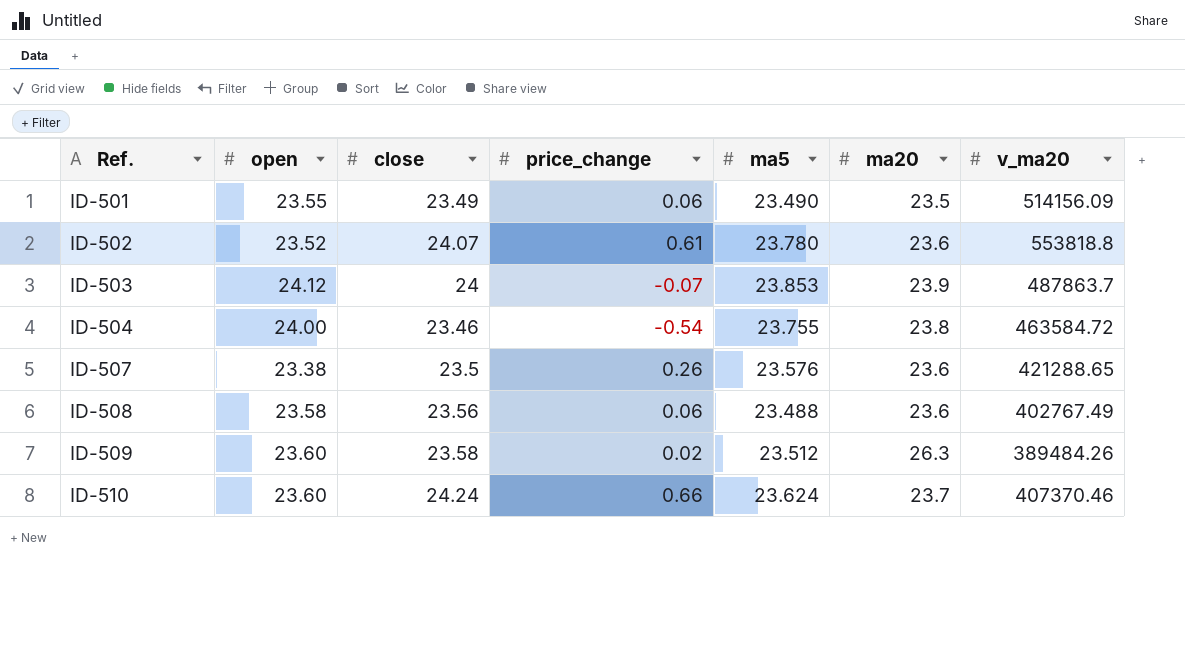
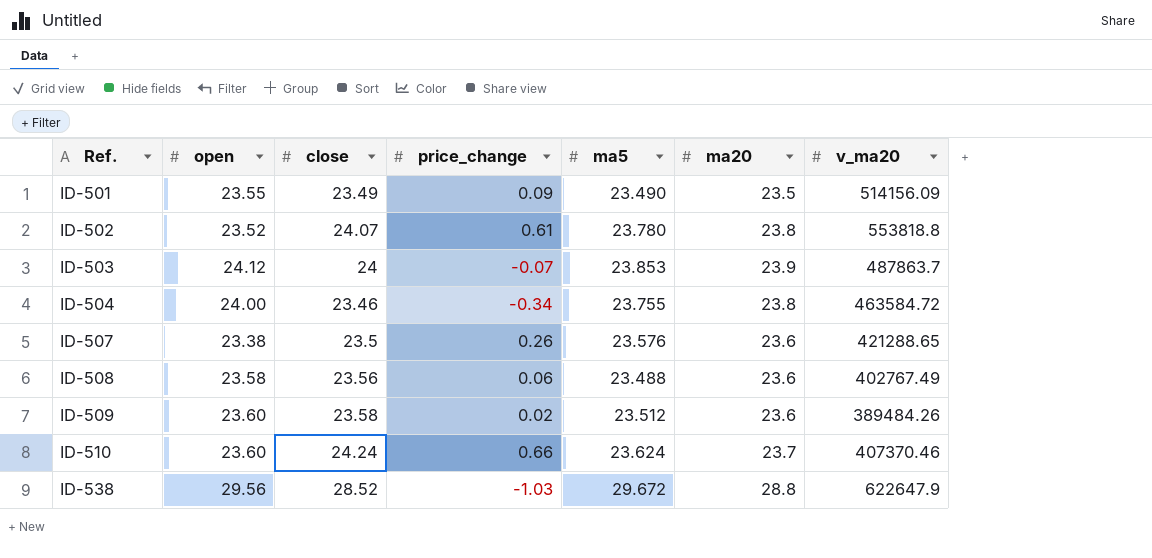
ID-501 | price_change: 0.06 -> 0.09
ID-502 | ma20: 23.6 -> 23.8
ID-504 | price_change: -0.54 -> -0.34
ID-509 | ma20: 26.3 -> 23.6
row ID-538: none -> 29.56 | 28.52 | -1.03 | 29.672 | 28.8 | 622647.9

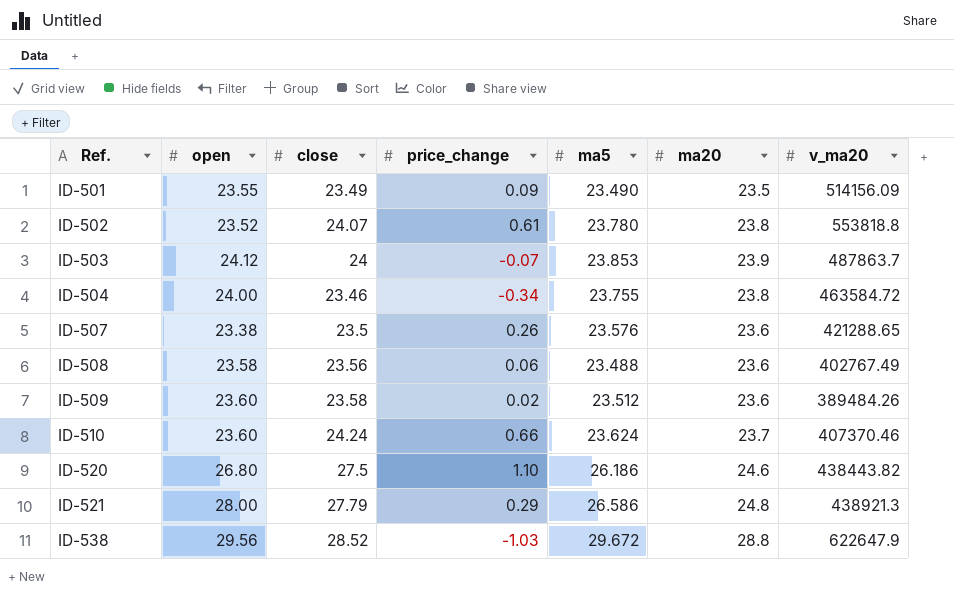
row ID-520: none -> 26.80 | 27.5 | 1.10 | 26.186 | 24.6 | 438443.82
row ID-521: none -> 28.00 | 27.79 | 0.29 | 26.586 | 24.8 | 438921.3

